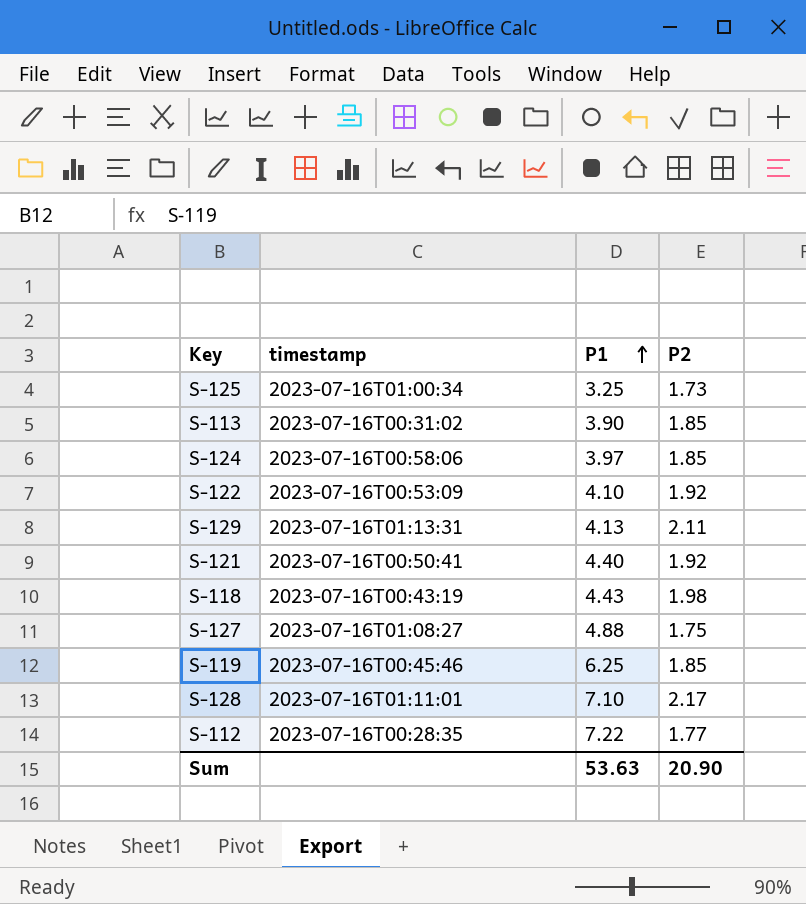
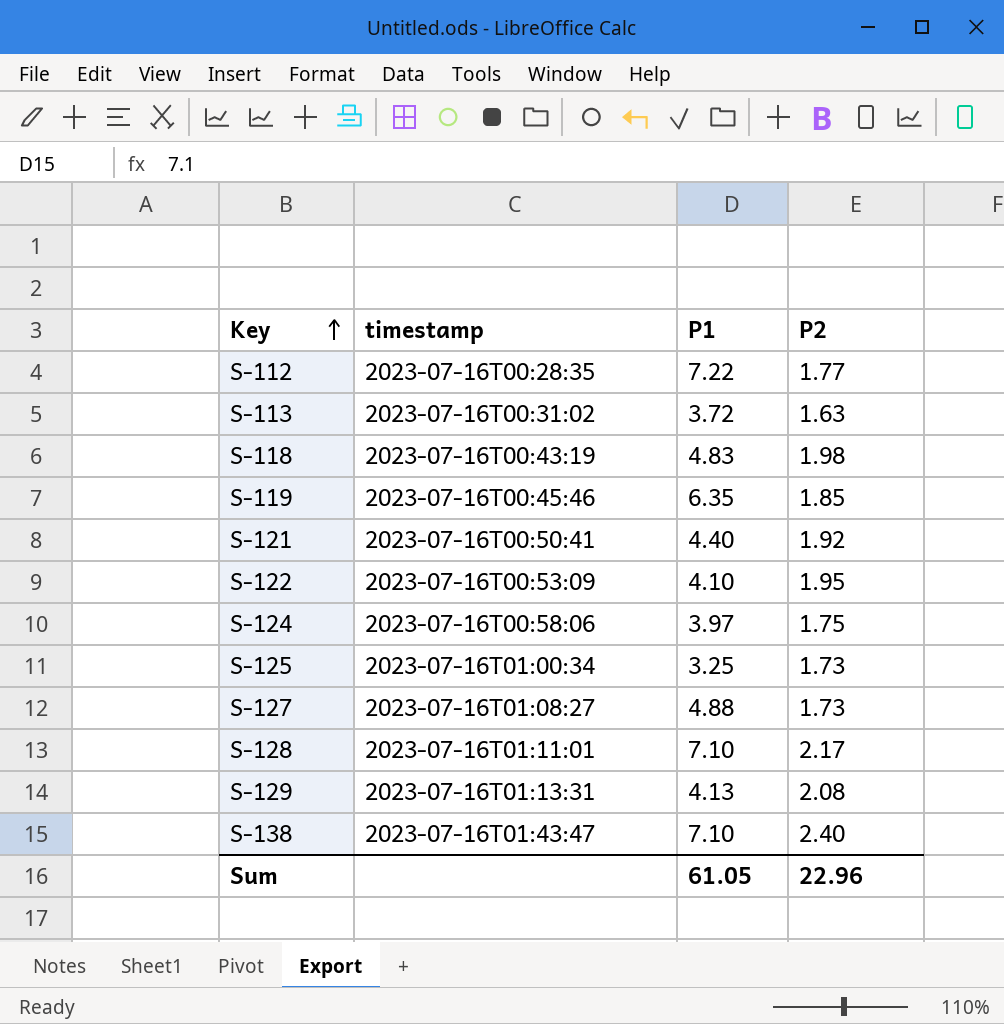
row order: P1 ascending -> Key ascending
S-113 | P1: 3.90 -> 3.72
S-113 | P2: 1.85 -> 1.63
S-118 | P1: 4.43 -> 4.83
S-119 | P1: 6.25 -> 6.35
S-122 | P2: 1.92 -> 1.95
S-124 | P2: 1.85 -> 1.75
S-127 | P2: 1.75 -> 1.73
S-129 | P2: 2.11 -> 2.08
row S-138: none -> 2023-07-16T01:43:47 | 7.10 | 2.40
Sum | P1: 53.63 -> 61.05
Sum | P2: 20.90 -> 22.96

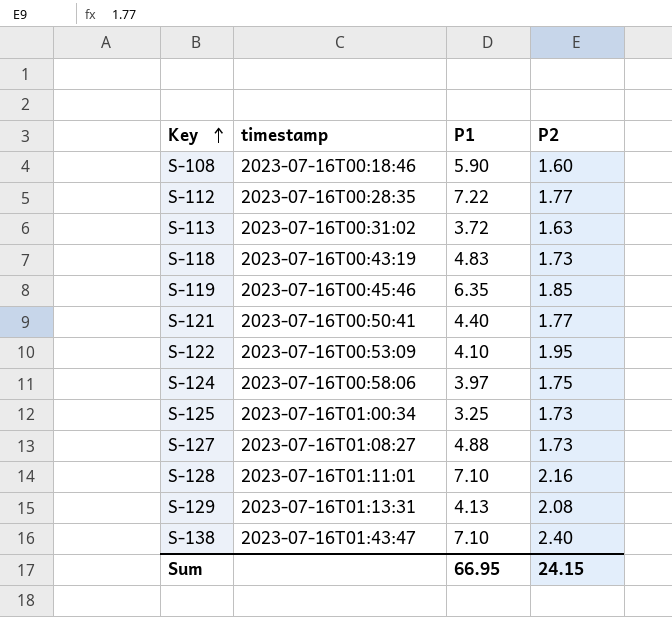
row S-108: none -> 2023-07-16T00:18:46 | 5.90 | 1.60
S-118 | P2: 1.98 -> 1.73
S-121 | P2: 1.92 -> 1.77
S-128 | P2: 2.17 -> 2.16
Sum | P1: 61.05 -> 66.95
Sum | P2: 22.96 -> 24.15

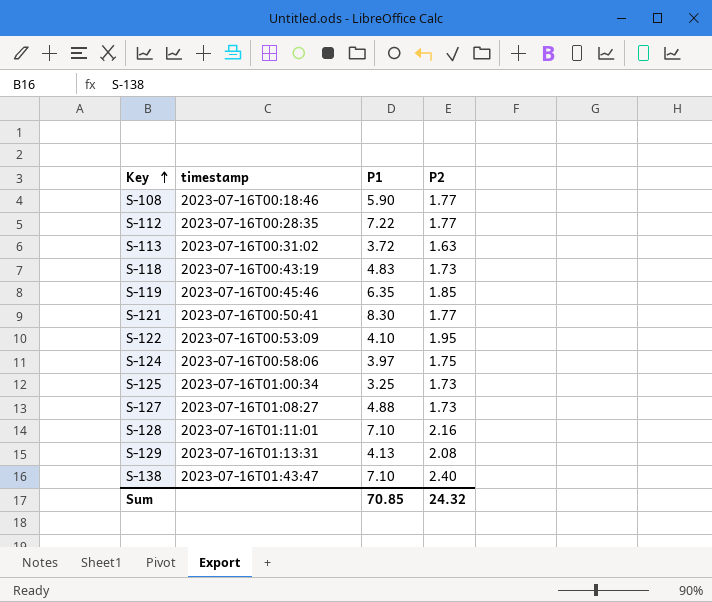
S-108 | P2: 1.60 -> 1.77
S-121 | P1: 4.40 -> 8.30
Sum | P1: 66.95 -> 70.85
Sum | P2: 24.15 -> 24.32

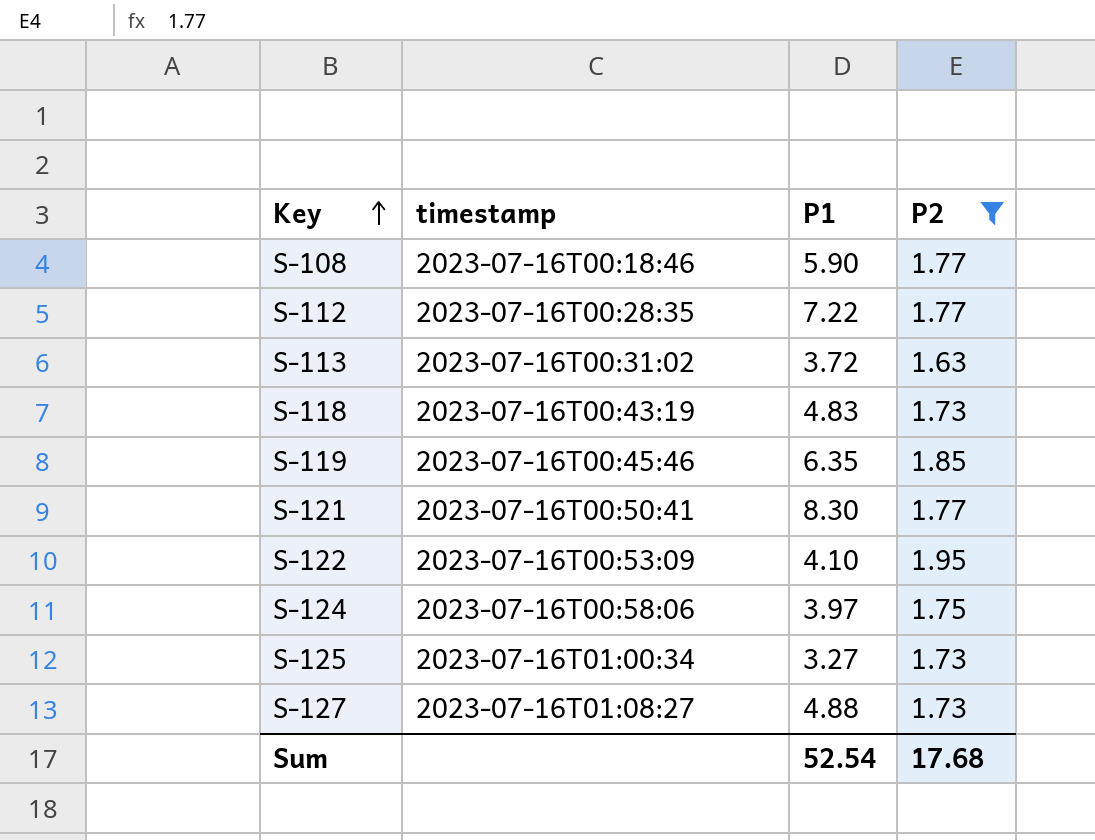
filter: none -> P2 <= 1.95
S-125 | P1: 3.25 -> 3.27
Sum | P1: 70.85 -> 52.54
Sum | P2: 24.32 -> 17.68

